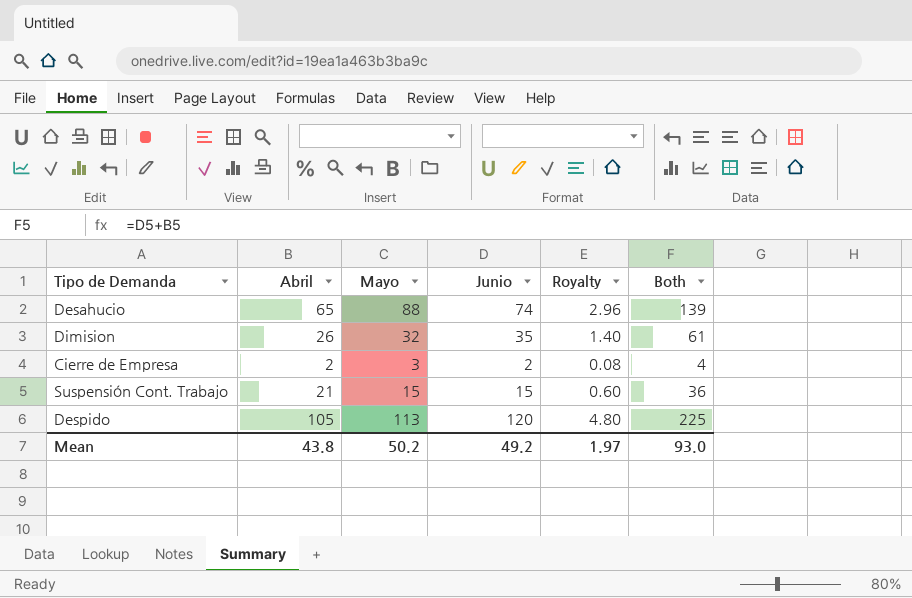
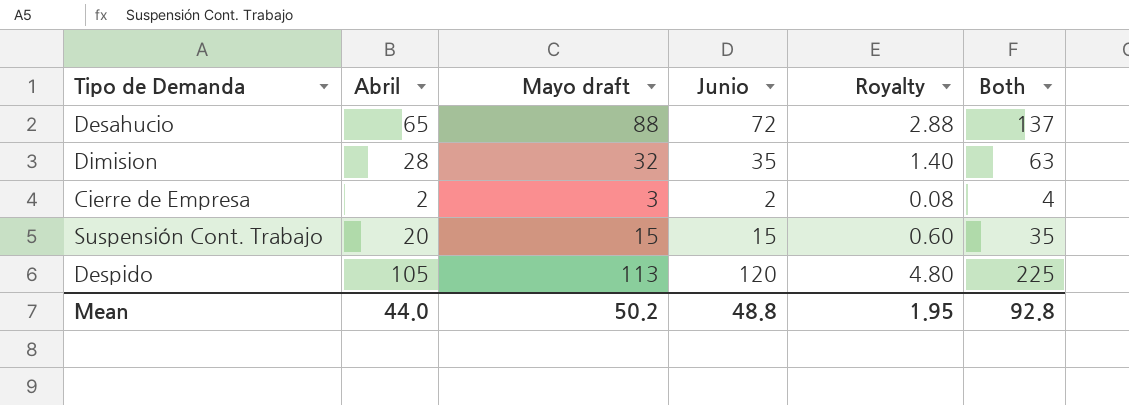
column name: Mayo -> Mayo draft
Desahucio | Junio: 74 -> 72
Desahucio | Royalty: 2.96 -> 2.88
Desahucio | Both: 139 -> 137
Dimision | Abril: 26 -> 28
Dimision | Both: 61 -> 63
Suspensión Cont. Trabajo | Abril: 21 -> 20
Suspensión Cont. Trabajo | Both: 36 -> 35
Mean | Abril: 43.8 -> 44.0
Mean | Junio: 49.2 -> 48.8
Mean | Royalty: 1.97 -> 1.95
Mean | Both: 93.0 -> 92.8

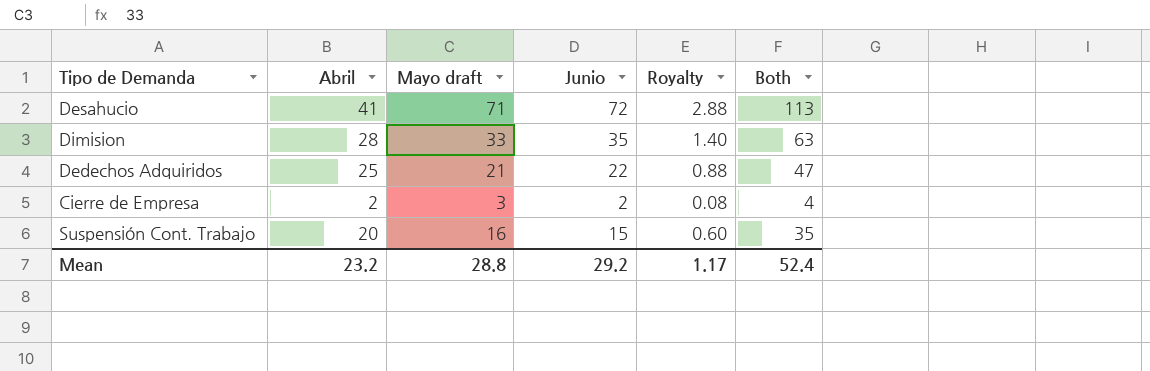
row Despido: 105 | 113 | 120 | 4.80 | 225 -> none
Desahucio | Abril: 65 -> 41
Desahucio | Mayo draft: 88 -> 71
Desahucio | Both: 137 -> 113
Dimision | Mayo draft: 32 -> 33
row Dedechos Adquiridos: none -> 25 | 21 | 22 | 0.88 | 47
Suspensión Cont. Trabajo | Mayo draft: 15 -> 16
Mean | Abril: 44.0 -> 23.2
Mean | Mayo draft: 50.2 -> 28.8
Mean | Junio: 48.8 -> 29.2
Mean | Royalty: 1.95 -> 1.17
Mean | Both: 92.8 -> 52.4

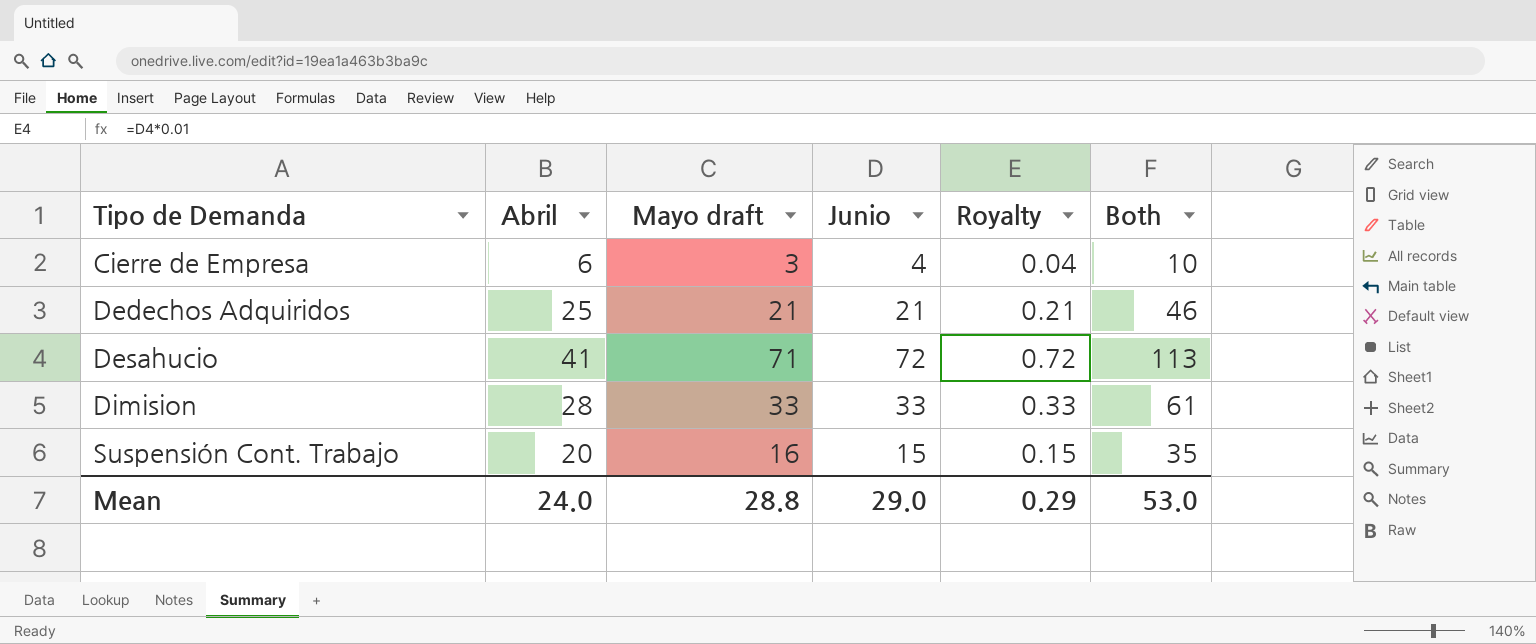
row order: none -> Tipo de Demanda ascending
column Royalty | formula: [Junio] * 0.04 -> [Junio] * 0.01
Cierre de Empresa | Abril: 2 -> 6
Cierre de Empresa | Junio: 2 -> 4
Cierre de Empresa | Both: 4 -> 10
Dedechos Adquiridos | Junio: 22 -> 21
Dedechos Adquiridos | Both: 47 -> 46
Dimision | Junio: 35 -> 33
Dimision | Both: 63 -> 61
Mean | Abril: 23.2 -> 24.0
Mean | Junio: 29.2 -> 29.0
Mean | Royalty: 1.17 -> 0.29
Mean | Both: 52.4 -> 53.0

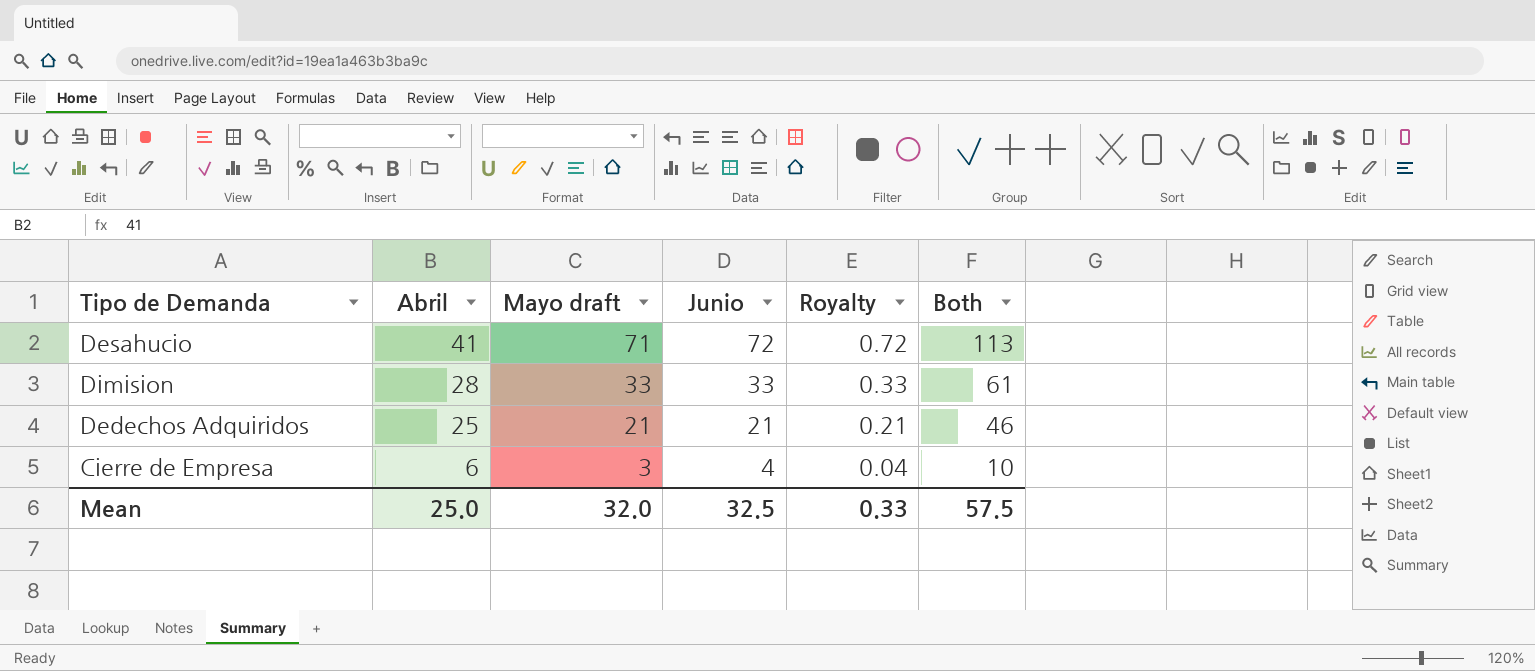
row order: Tipo de Demanda ascending -> Abril descending
row Suspensión Cont. Trabajo: 20 | 16 | 15 | 0.15 | 35 -> none
Mean | Abril: 24.0 -> 25.0
Mean | Mayo draft: 28.8 -> 32.0
Mean | Junio: 29.0 -> 32.5
Mean | Royalty: 0.29 -> 0.33
Mean | Both: 53.0 -> 57.5

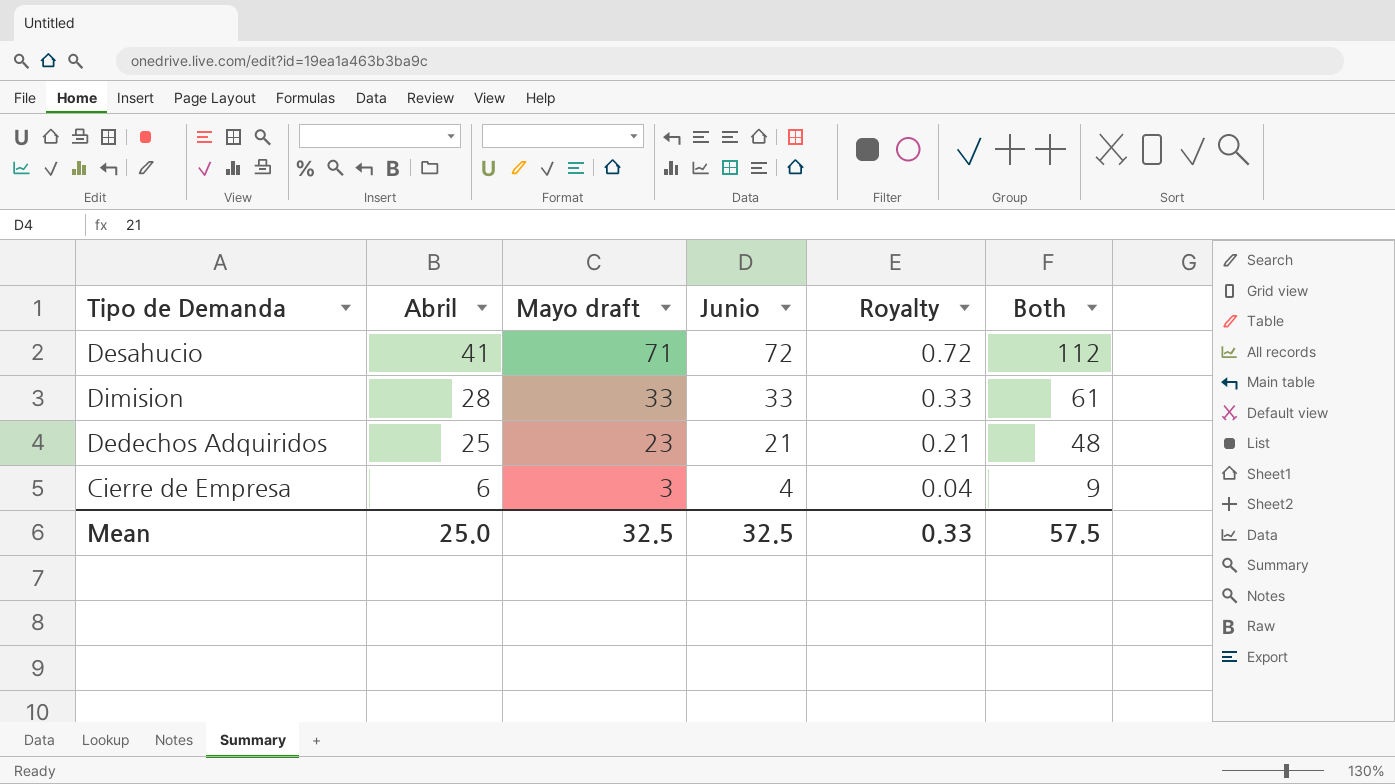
column Both | formula: [Abril] + [Junio] -> [Abril] + [Mayo draft]
Dedechos Adquiridos | Mayo draft: 21 -> 23
Mean | Mayo draft: 32.0 -> 32.5

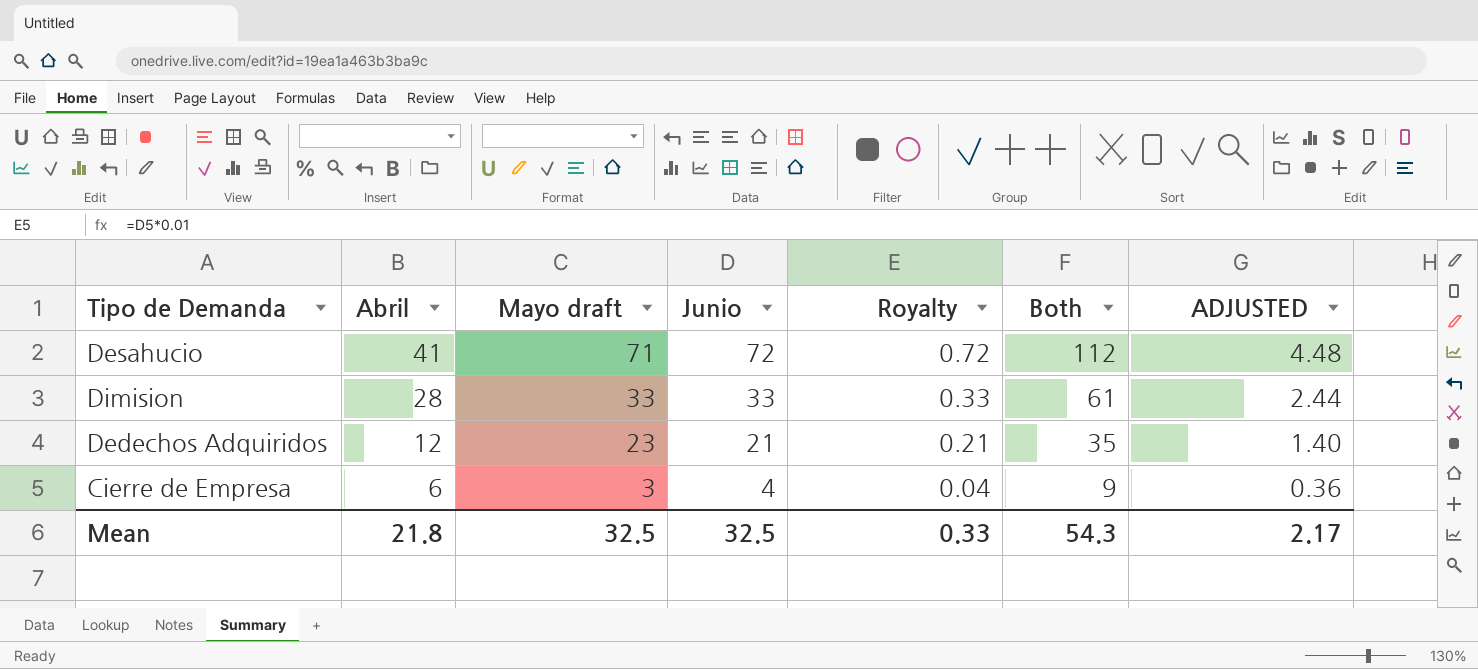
column ADJUSTED | formula: none -> [Both] * 0.04
Dedechos Adquiridos | Abril: 25 -> 12
Dedechos Adquiridos | Both: 48 -> 35
Mean | Abril: 25.0 -> 21.8
Mean | Both: 57.5 -> 54.3

